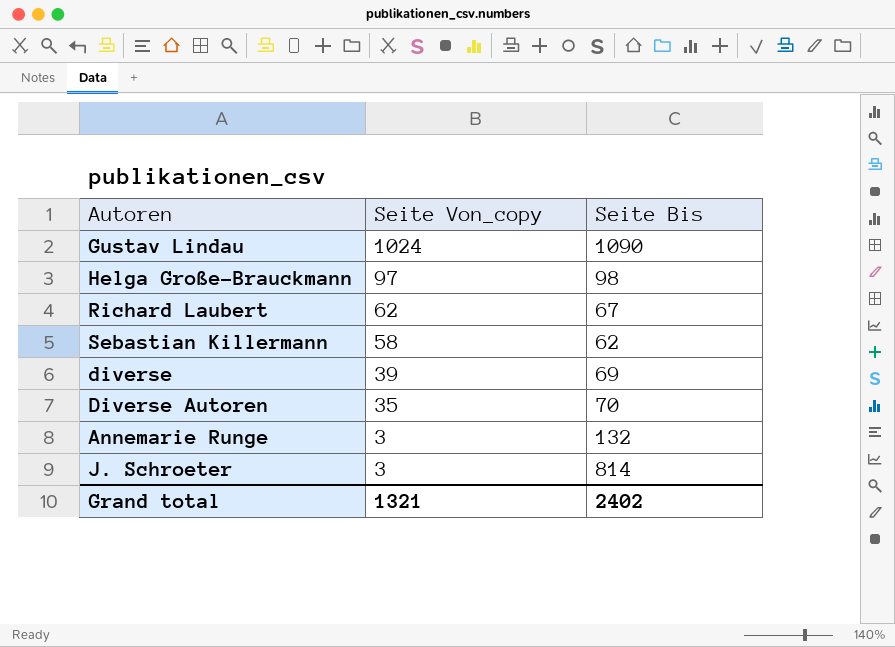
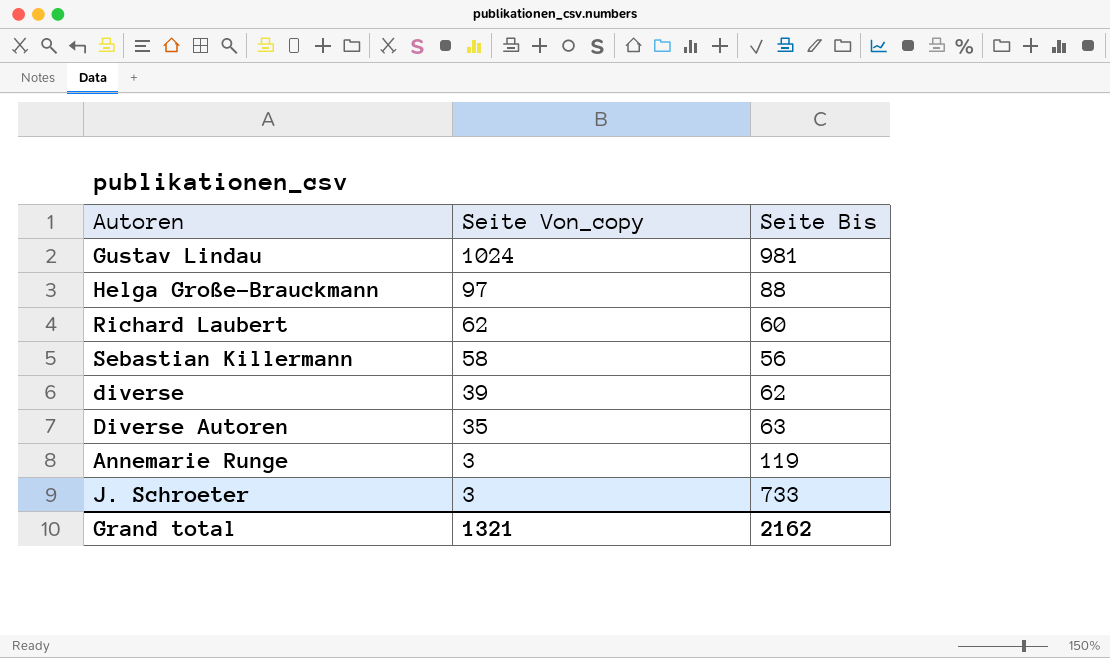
Gustav Lindau | Seite Bis: 1090 -> 981
Helga Große-Brauckmann | Seite Bis: 98 -> 88
Richard Laubert | Seite Bis: 67 -> 60
Sebastian Killermann | Seite Bis: 62 -> 56
diverse | Seite Bis: 69 -> 62
Diverse Autoren | Seite Bis: 70 -> 63
Annemarie Runge | Seite Bis: 132 -> 119
J. Schroeter | Seite Bis: 814 -> 733
Grand total | Seite Bis: 2402 -> 2162

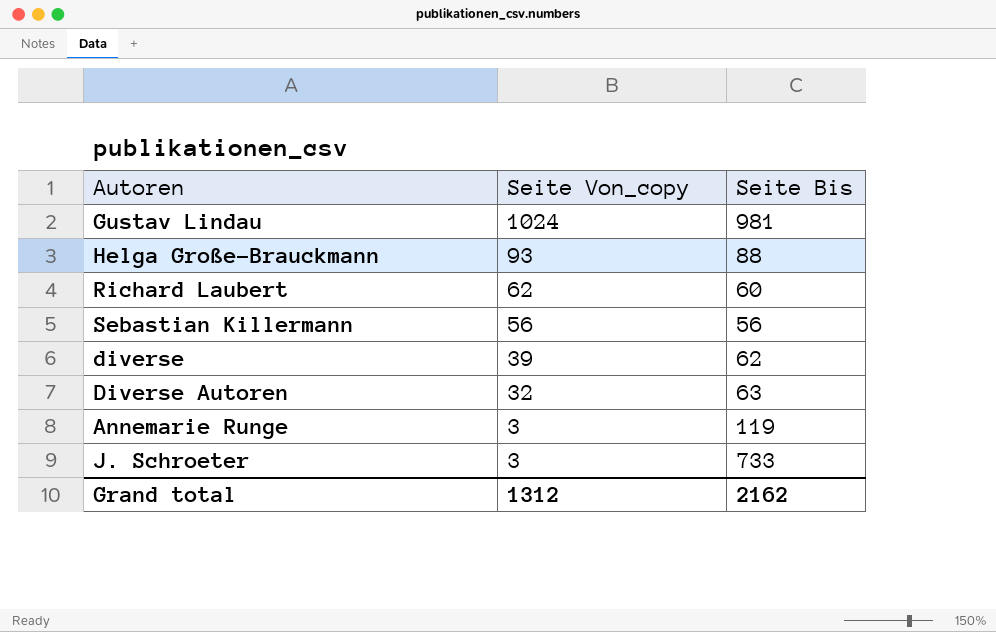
Helga Große-Brauckmann | Seite Von_copy: 97 -> 93
Sebastian Killermann | Seite Von_copy: 58 -> 56
Diverse Autoren | Seite Von_copy: 35 -> 32
Grand total | Seite Von_copy: 1321 -> 1312

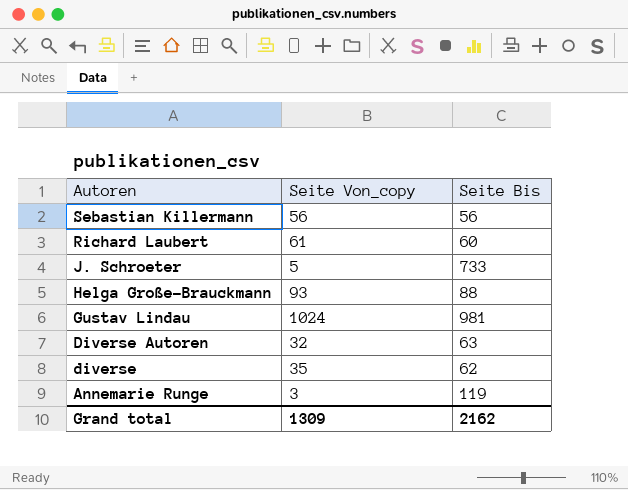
row order: Seite Von_copy descending -> Autoren descending
Richard Laubert | Seite Von_copy: 62 -> 61
J. Schroeter | Seite Von_copy: 3 -> 5
diverse | Seite Von_copy: 39 -> 35
Grand total | Seite Von_copy: 1312 -> 1309

